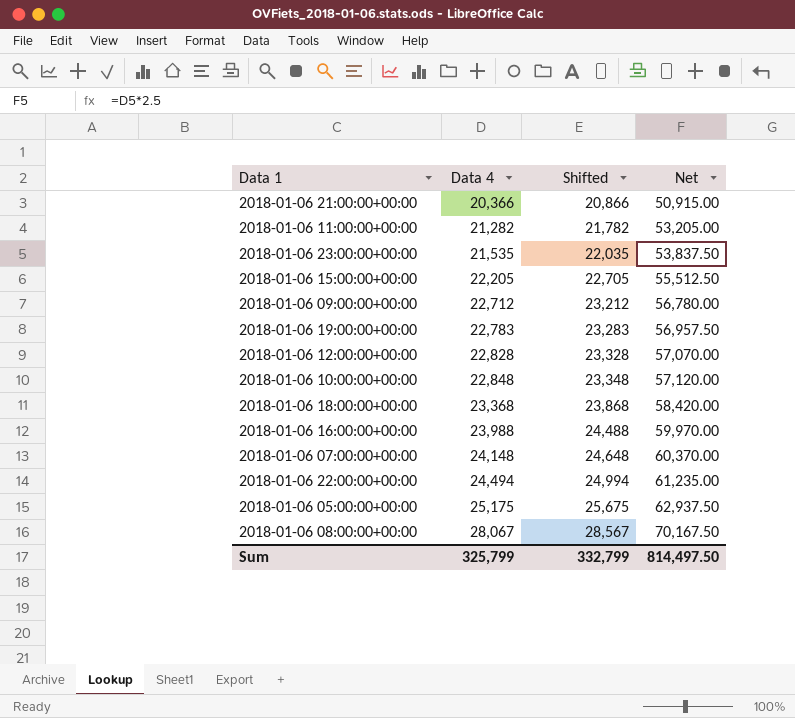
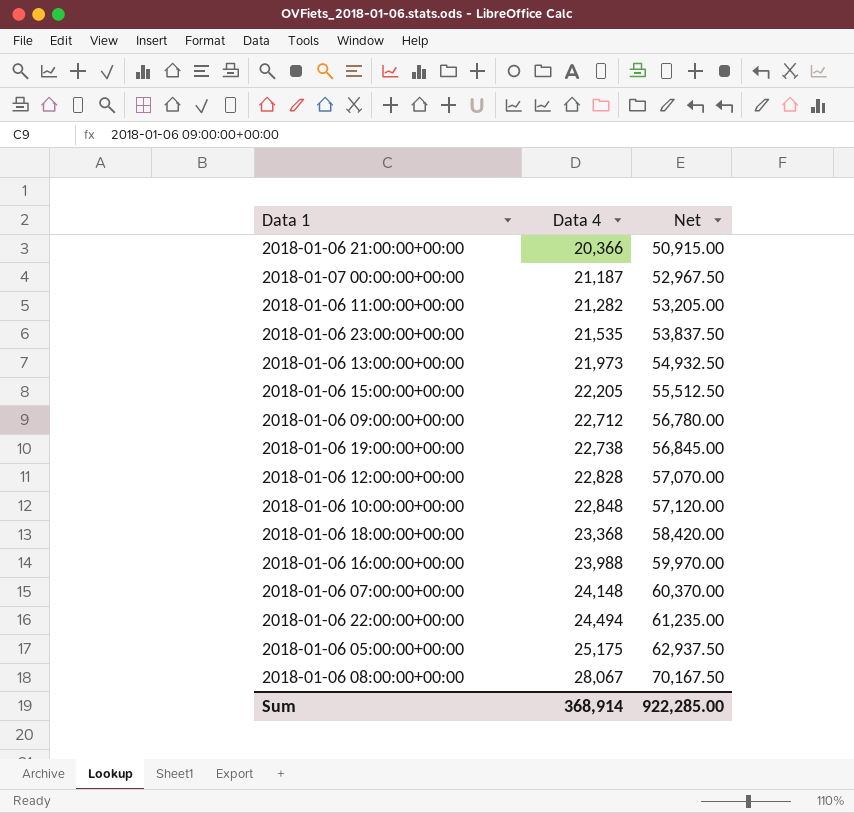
column Shifted | formula: [Data 4] + 500 -> none
row 2018-01-07 00:00:00+00:00: none -> 21,187 | 52,967.50
row 2018-01-06 13:00:00+00:00: none -> 21,973 | 54,932.50
2018-01-06 19:00:00+00:00 | Data 4: 22,783 -> 22,738
2018-01-06 19:00:00+00:00 | Net: 56,957.50 -> 56,845.00
Sum | Data 4: 325,799 -> 368,914
Sum | Net: 814,497.50 -> 922,285.00

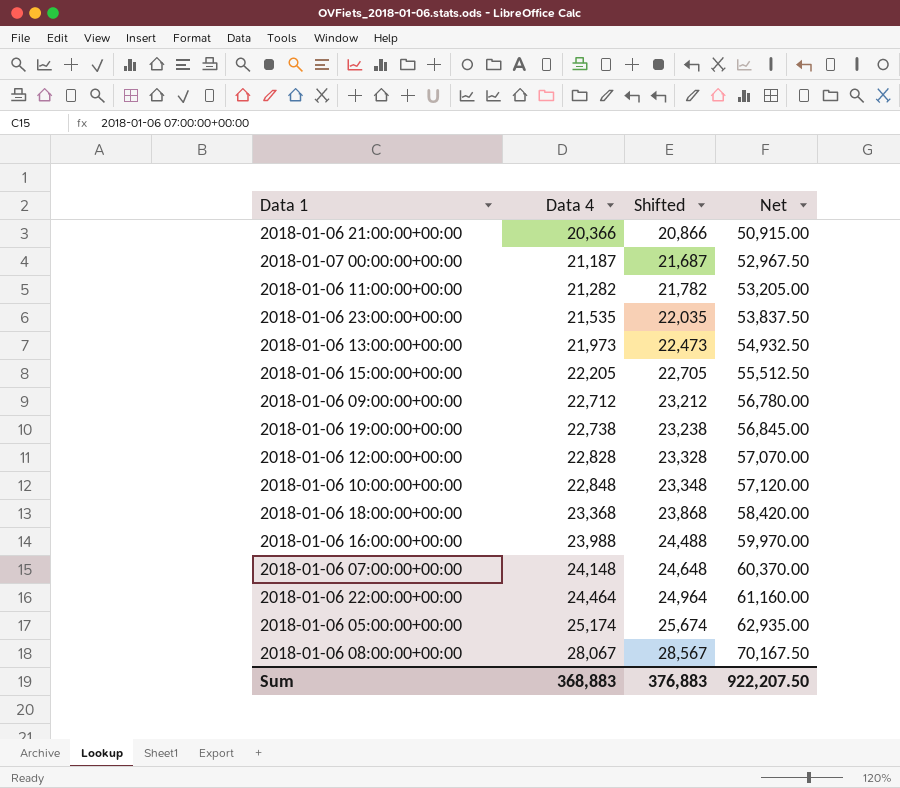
column Shifted | formula: none -> [Data 4] + 500
2018-01-06 22:00:00+00:00 | Data 4: 24,494 -> 24,464
2018-01-06 22:00:00+00:00 | Net: 61,235.00 -> 61,160.00
2018-01-06 05:00:00+00:00 | Data 4: 25,175 -> 25,174
2018-01-06 05:00:00+00:00 | Net: 62,937.50 -> 62,935.00
Sum | Data 4: 368,914 -> 368,883
Sum | Net: 922,285.00 -> 922,207.50

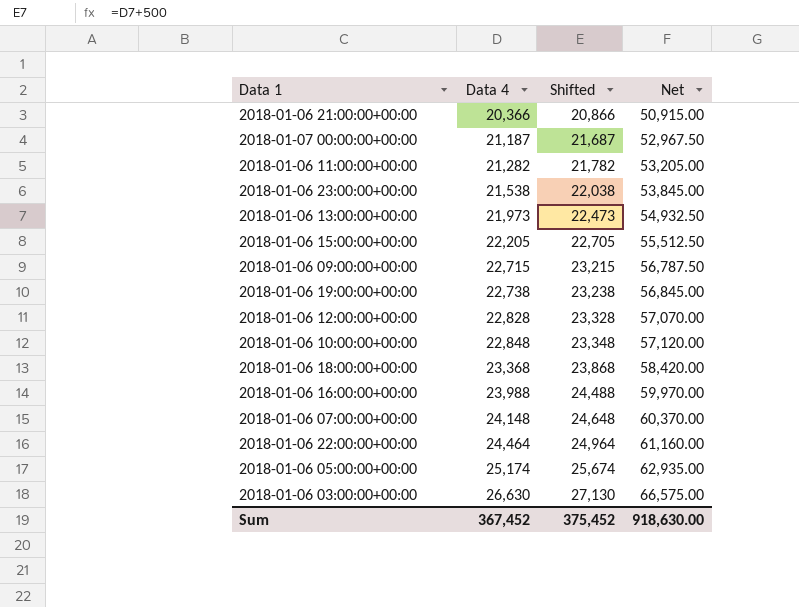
row 2018-01-06 08:00:00+00:00: 28,067 | 28,567 | 70,167.50 -> none
2018-01-06 23:00:00+00:00 | Data 4: 21,535 -> 21,538
2018-01-06 23:00:00+00:00 | Shifted: 22,035 -> 22,038
2018-01-06 23:00:00+00:00 | Net: 53,837.50 -> 53,845.00
2018-01-06 09:00:00+00:00 | Data 4: 22,712 -> 22,715
2018-01-06 09:00:00+00:00 | Shifted: 23,212 -> 23,215
2018-01-06 09:00:00+00:00 | Net: 56,780.00 -> 56,787.50
row 2018-01-06 03:00:00+00:00: none -> 26,630 | 27,130 | 66,575.00
Sum | Data 4: 368,883 -> 367,452
Sum | Shifted: 376,883 -> 375,452
Sum | Net: 922,207.50 -> 918,630.00

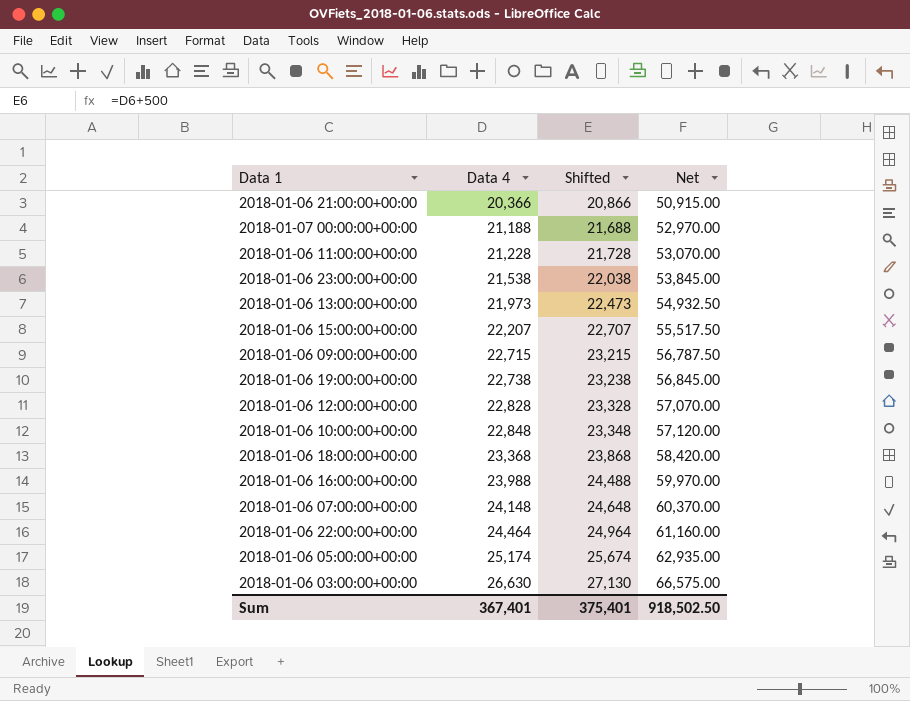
2018-01-07 00:00:00+00:00 | Data 4: 21,187 -> 21,188
2018-01-07 00:00:00+00:00 | Shifted: 21,687 -> 21,688
2018-01-07 00:00:00+00:00 | Net: 52,967.50 -> 52,970.00
2018-01-06 11:00:00+00:00 | Data 4: 21,282 -> 21,228
2018-01-06 11:00:00+00:00 | Shifted: 21,782 -> 21,728
2018-01-06 11:00:00+00:00 | Net: 53,205.00 -> 53,070.00
2018-01-06 15:00:00+00:00 | Data 4: 22,205 -> 22,207
2018-01-06 15:00:00+00:00 | Shifted: 22,705 -> 22,707
2018-01-06 15:00:00+00:00 | Net: 55,512.50 -> 55,517.50
Sum | Data 4: 367,452 -> 367,401
Sum | Shifted: 375,452 -> 375,401
Sum | Net: 918,630.00 -> 918,502.50

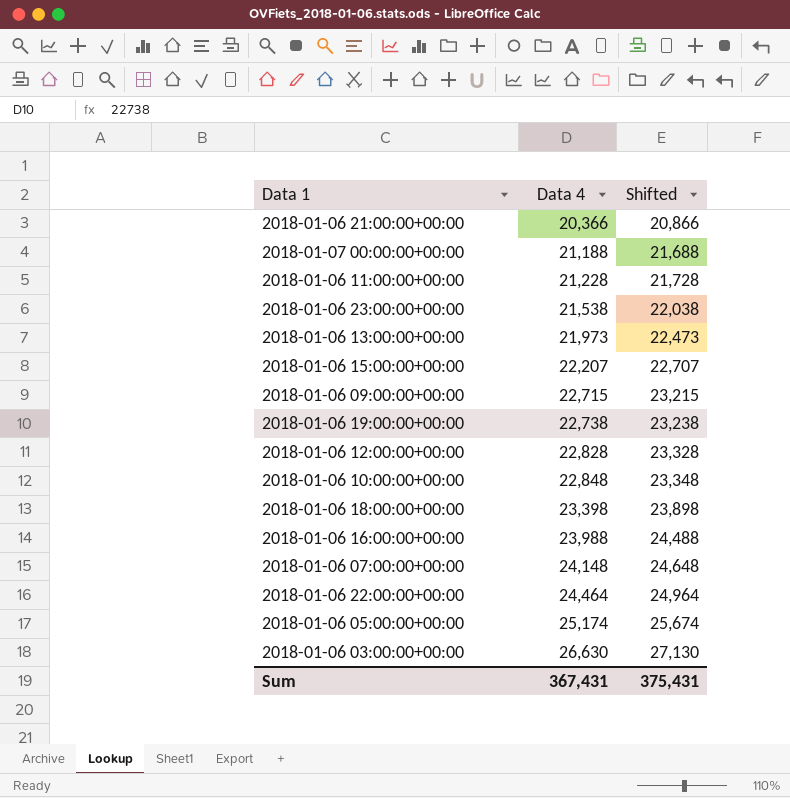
column Net | formula: [Data 4] * 2.5 -> none
2018-01-06 18:00:00+00:00 | Data 4: 23,368 -> 23,398
2018-01-06 18:00:00+00:00 | Shifted: 23,868 -> 23,898
Sum | Data 4: 367,401 -> 367,431
Sum | Shifted: 375,401 -> 375,431

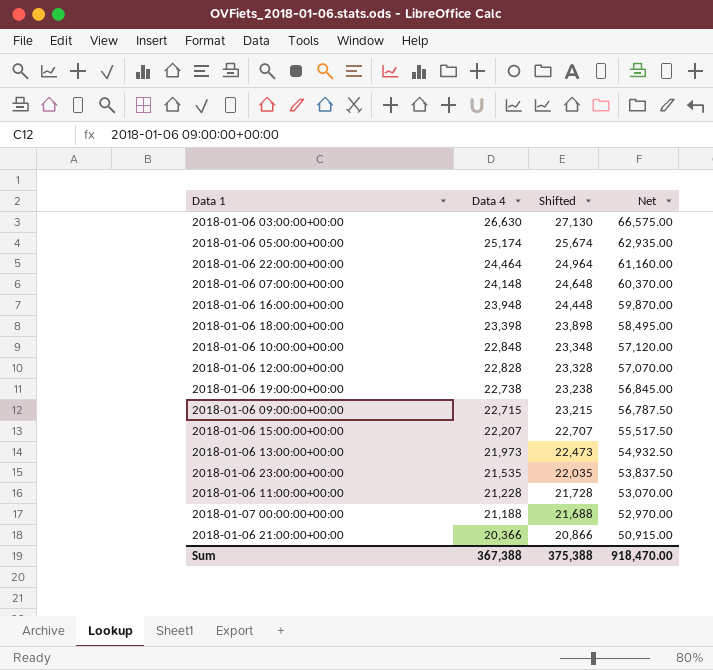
row order: Data 4 ascending -> Data 4 descending
column Net | formula: none -> [Data 4] * 2.5
2018-01-06 16:00:00+00:00 | Data 4: 23,988 -> 23,948
2018-01-06 16:00:00+00:00 | Shifted: 24,488 -> 24,448
2018-01-06 23:00:00+00:00 | Data 4: 21,538 -> 21,535
2018-01-06 23:00:00+00:00 | Shifted: 22,038 -> 22,035
Sum | Data 4: 367,431 -> 367,388
Sum | Shifted: 375,431 -> 375,388

